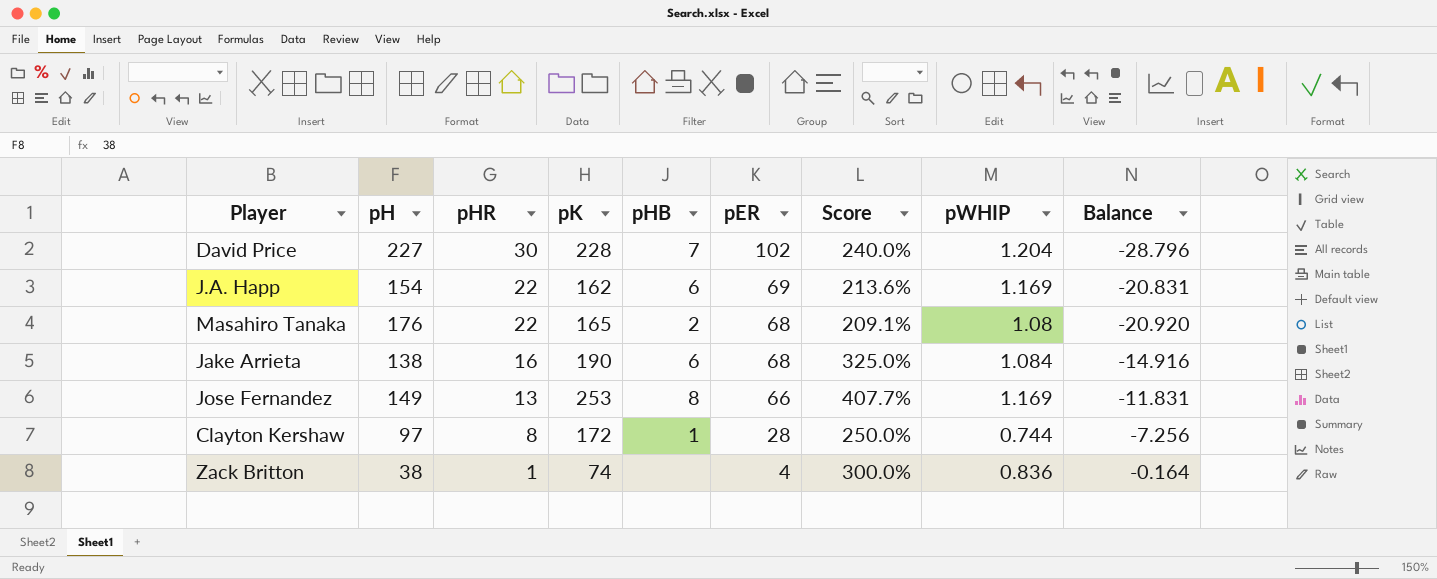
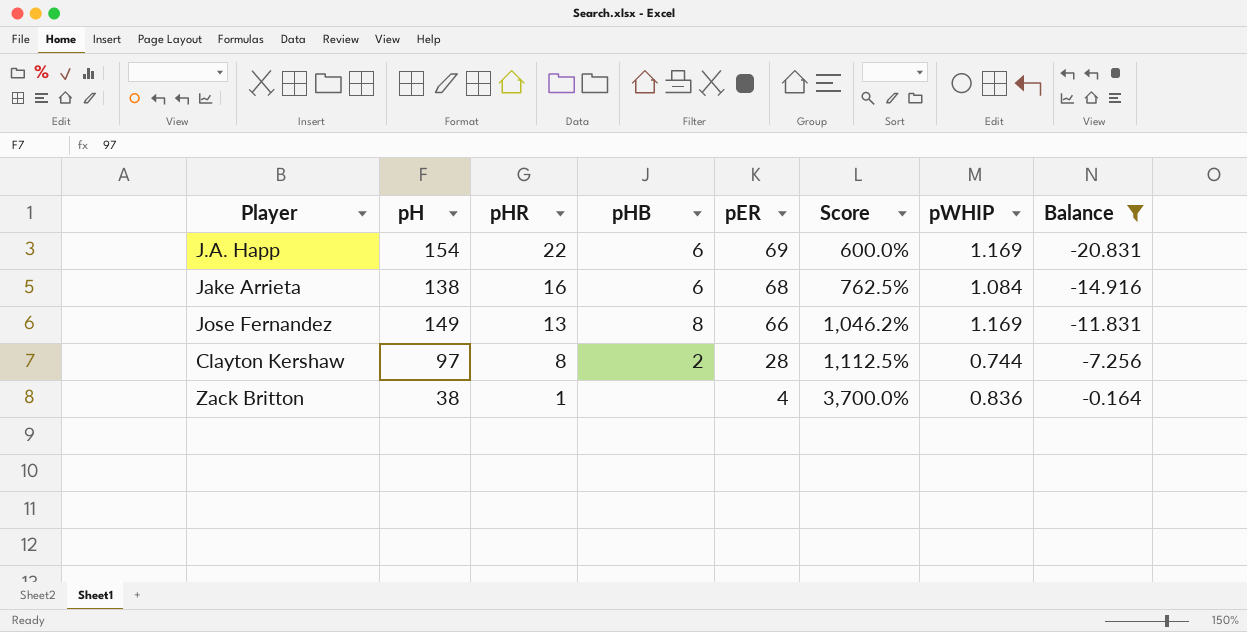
filter: none -> Balance >= -20.831
column pK | position: 4 -> none
column Score | formula: ([pER] - [pHR]) / [pHR] -> ([pH] - [pHR]) / [pHR]
Clayton Kershaw | pHB: 1 -> 2

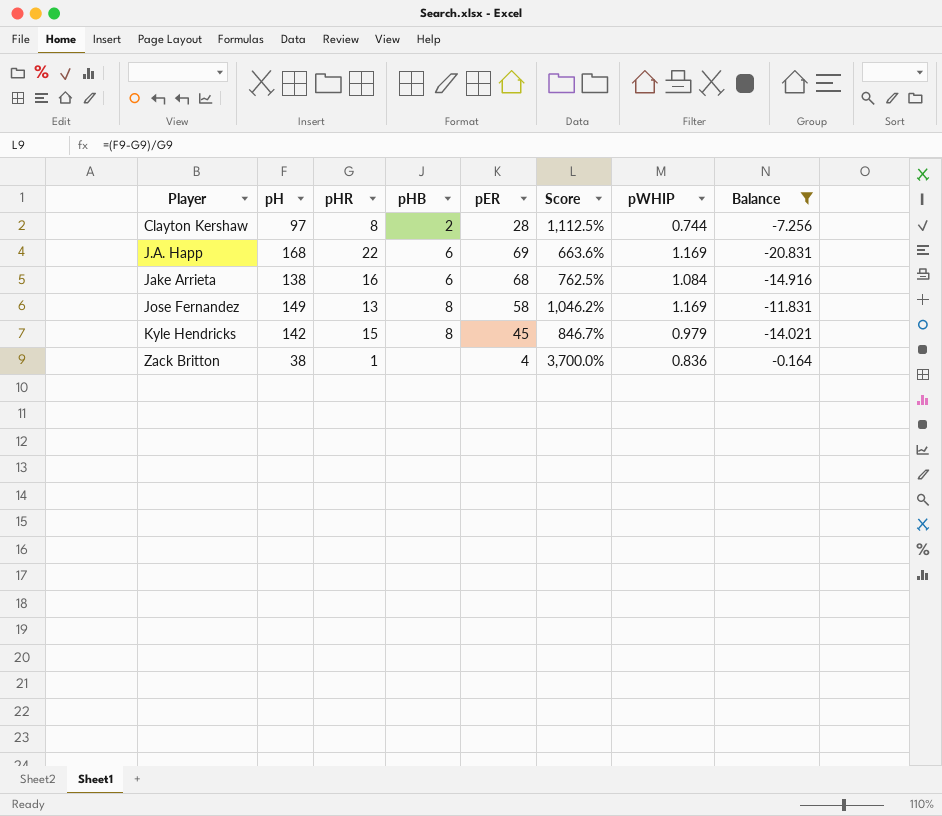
row order: pHR descending -> Player ascending
J.A. Happ | pH: 154 -> 168
J.A. Happ | Score: 600.0% -> 663.6%
Jose Fernandez | pER: 66 -> 58
row Kyle Hendricks: none -> 142 | 15 | 8 | 45 | 846.7% | 0.979 | -14.021

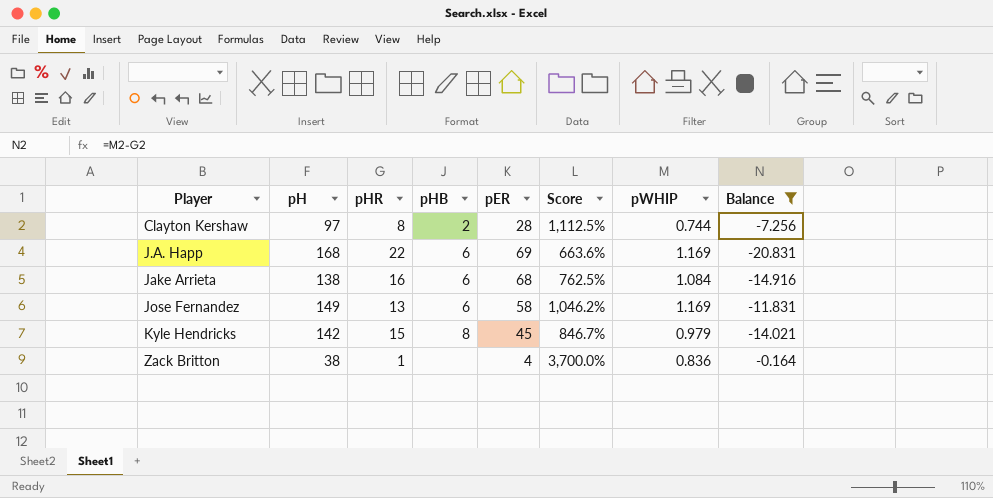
Jose Fernandez | pHB: 8 -> 6

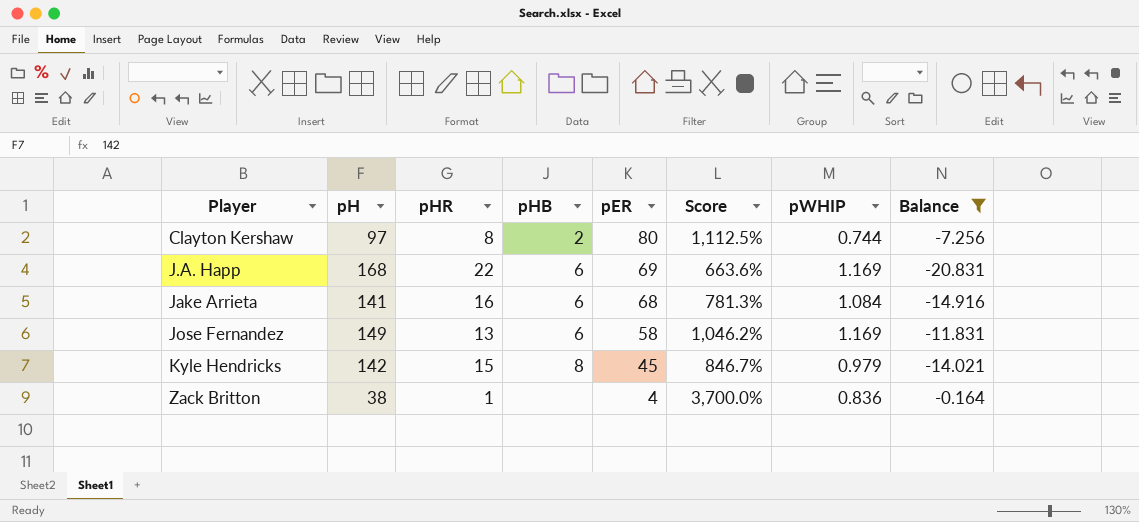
Clayton Kershaw | pER: 28 -> 80
Jake Arrieta | pH: 138 -> 141
Jake Arrieta | Score: 762.5% -> 781.3%

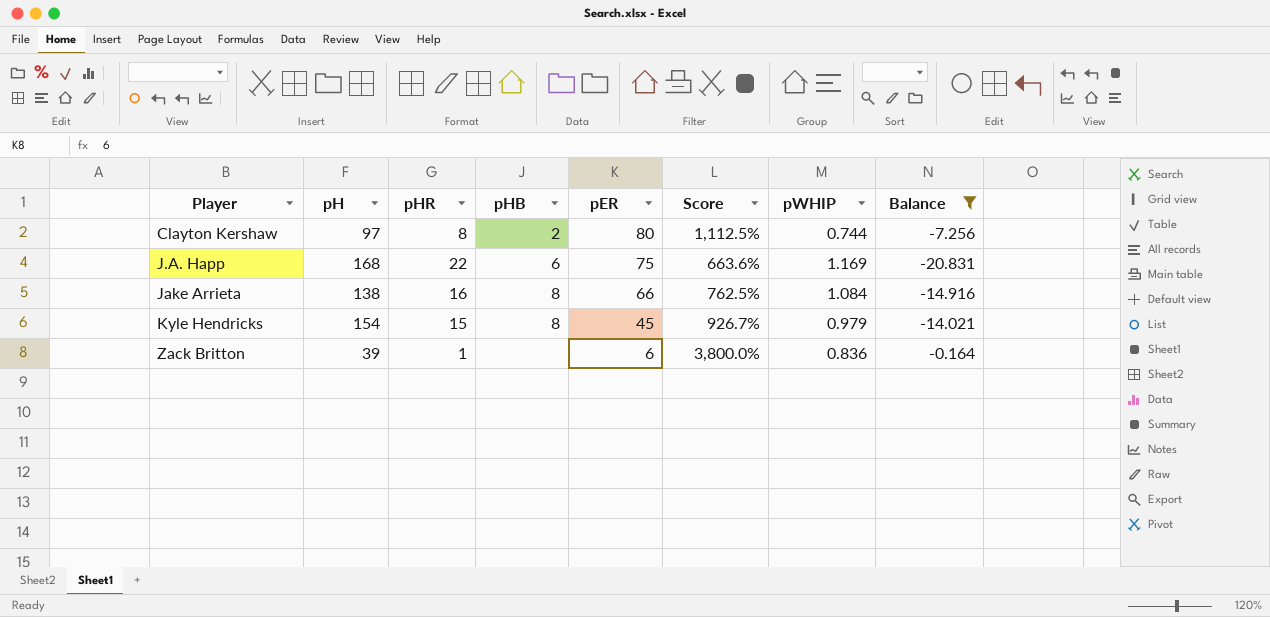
row Jose Fernandez: 149 | 13 | 6 | 58 | 1,046.2% | 1.169 | -11.831 -> none
J.A. Happ | pER: 69 -> 75
Jake Arrieta | pH: 141 -> 138
Jake Arrieta | pHB: 6 -> 8
Jake Arrieta | pER: 68 -> 66
Jake Arrieta | Score: 781.3% -> 762.5%
Kyle Hendricks | pH: 142 -> 154
Kyle Hendricks | Score: 846.7% -> 926.7%
Zack Britton | pH: 38 -> 39
Zack Britton | pER: 4 -> 6
Zack Britton | Score: 3,700.0% -> 3,800.0%

